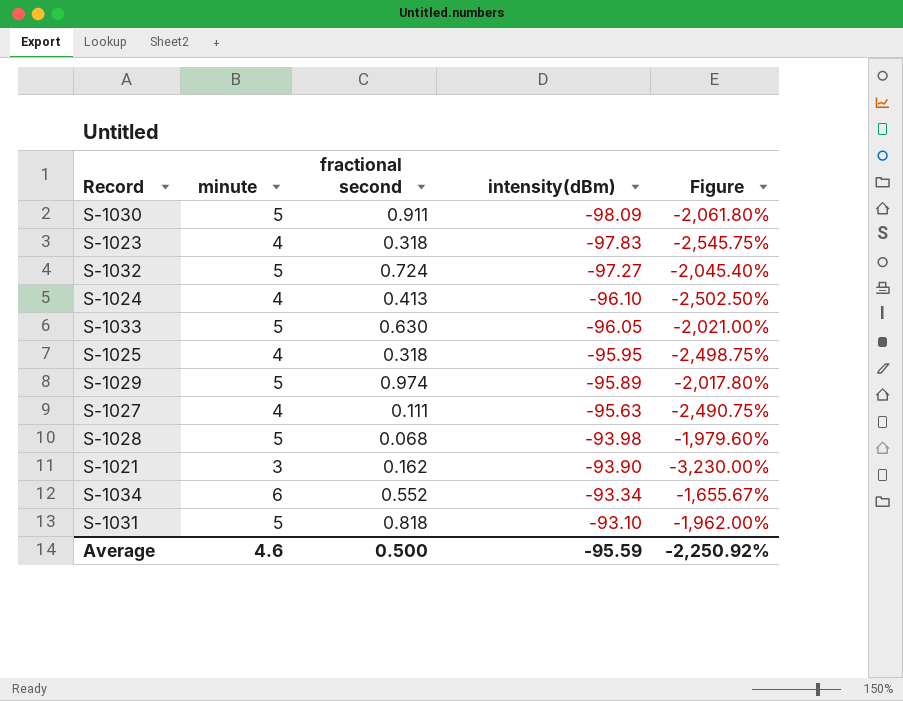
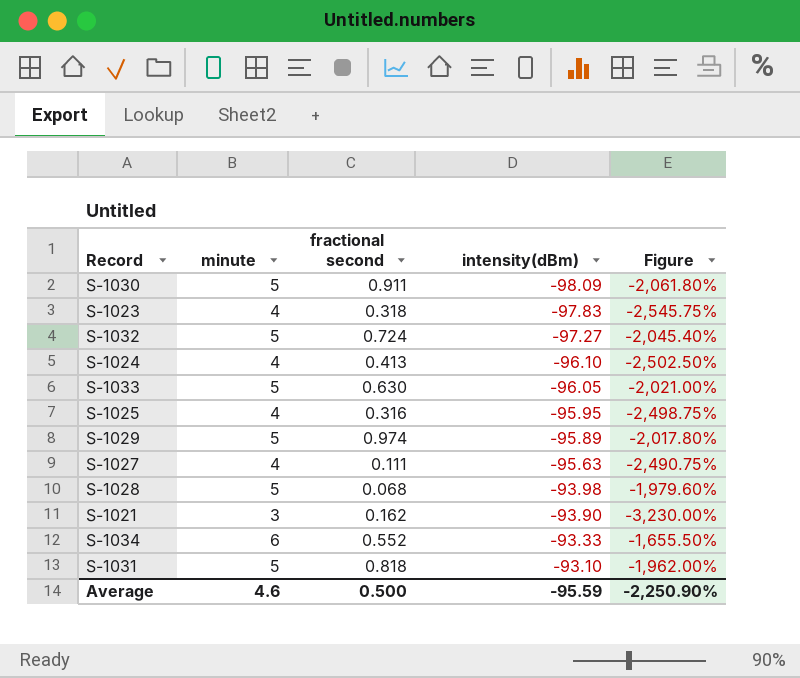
S-1025 | fractional second: 0.318 -> 0.316
S-1034 | intensity(dBm): -93.34 -> -93.33
S-1034 | Figure: -1,655.67% -> -1,655.50%
Average | Figure: -2,250.92% -> -2,250.90%

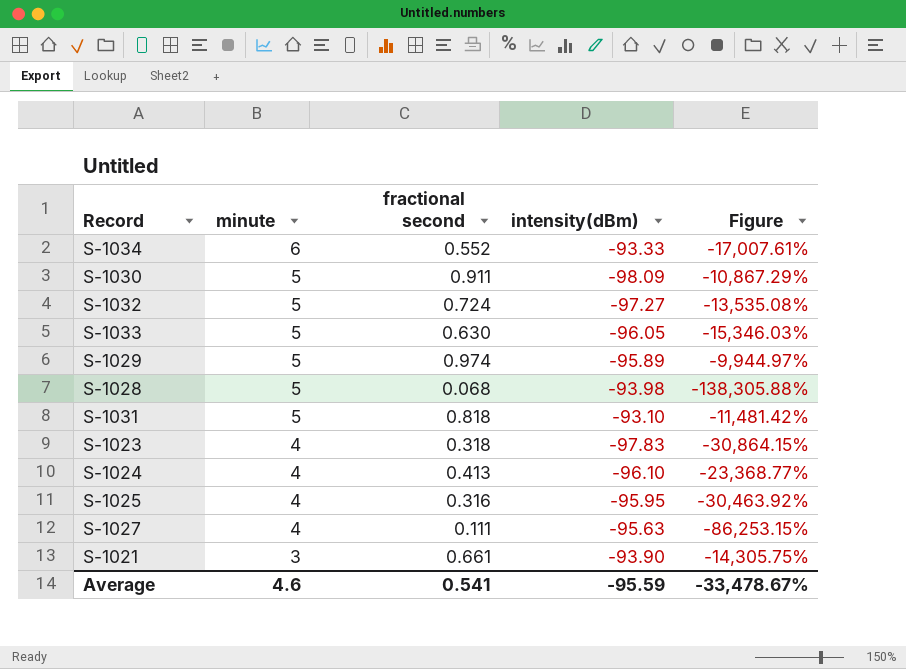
row order: intensity(dBm) ascending -> minute descending
column Figure | formula: ([intensity(dBm)] - [minute]) / [minute] -> ([intensity(dBm)] - [fractional second]) / [fractional second]
S-1021 | fractional second: 0.162 -> 0.661
Average | fractional second: 0.500 -> 0.541
Average | Figure: -2,250.90% -> -33,478.67%

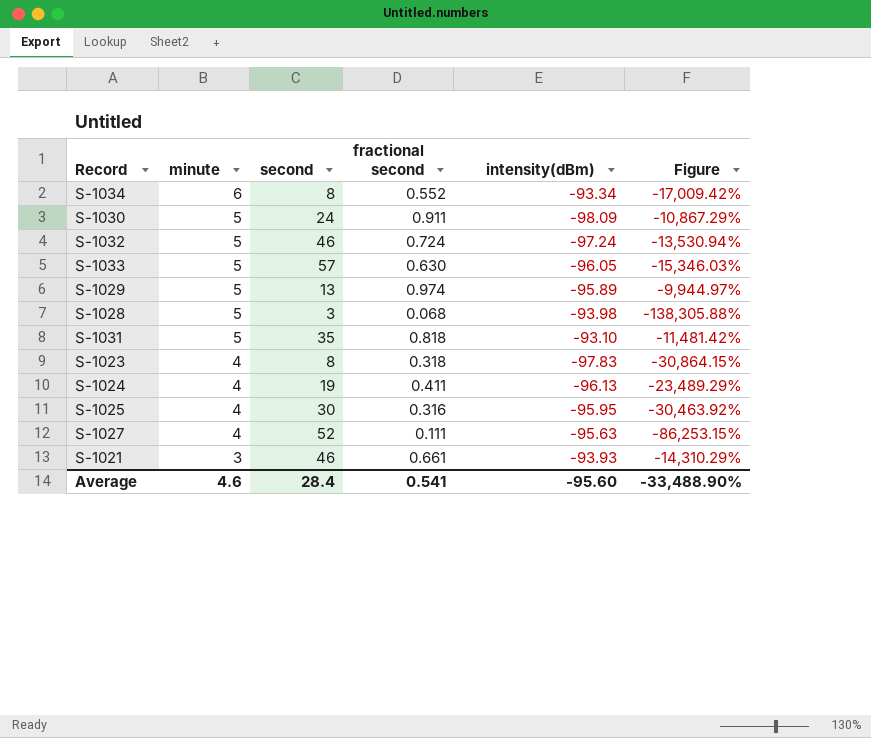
column second | position: none -> 3
S-1034 | intensity(dBm): -93.33 -> -93.34
S-1034 | Figure: -17,007.61% -> -17,009.42%
S-1032 | intensity(dBm): -97.27 -> -97.24
S-1032 | Figure: -13,535.08% -> -13,530.94%
S-1024 | fractional second: 0.413 -> 0.411
S-1024 | intensity(dBm): -96.10 -> -96.13
S-1024 | Figure: -23,368.77% -> -23,489.29%
S-1021 | intensity(dBm): -93.90 -> -93.93
S-1021 | Figure: -14,305.75% -> -14,310.29%
Average | intensity(dBm): -95.59 -> -95.60
Average | Figure: -33,478.67% -> -33,488.90%

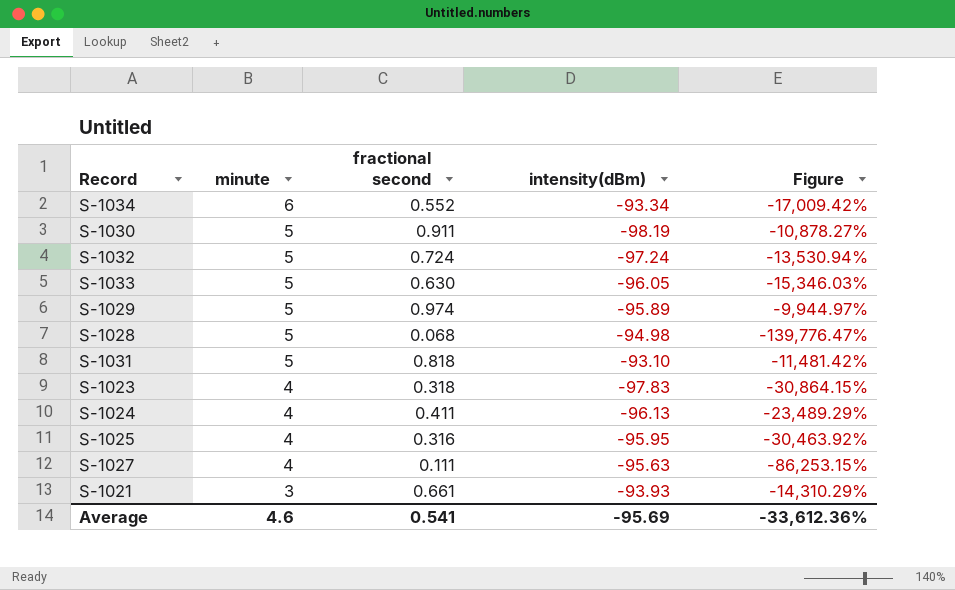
column second | position: 3 -> none
S-1030 | intensity(dBm): -98.09 -> -98.19
S-1030 | Figure: -10,867.29% -> -10,878.27%
S-1028 | intensity(dBm): -93.98 -> -94.98
S-1028 | Figure: -138,305.88% -> -139,776.47%
Average | intensity(dBm): -95.60 -> -95.69
Average | Figure: -33,488.90% -> -33,612.36%

